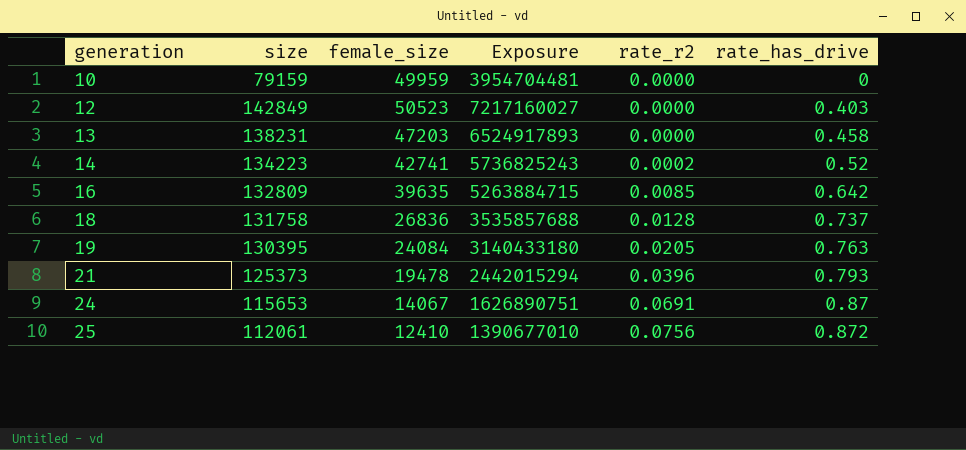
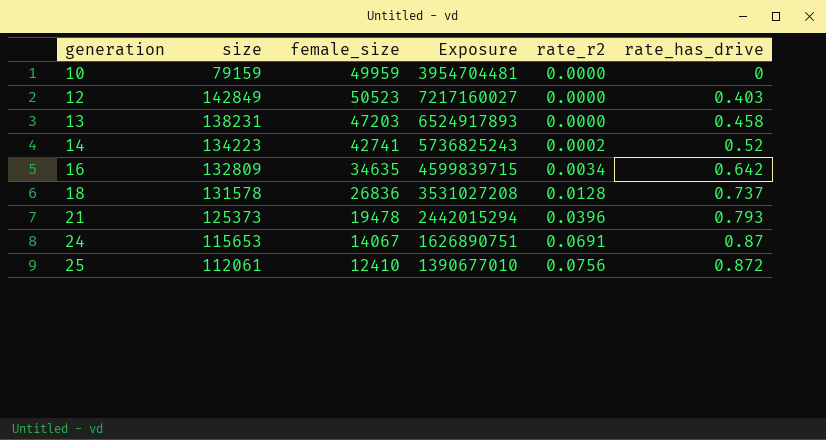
row 19: 130395 | 24084 | 3140433180 | 0.0205 | 0.763 -> none
16 | female_size: 39635 -> 34635
16 | Exposure: 5263884715 -> 4599839715
16 | rate_r2: 0.0085 -> 0.0034
18 | size: 131758 -> 131578
18 | Exposure: 3535857688 -> 3531027208

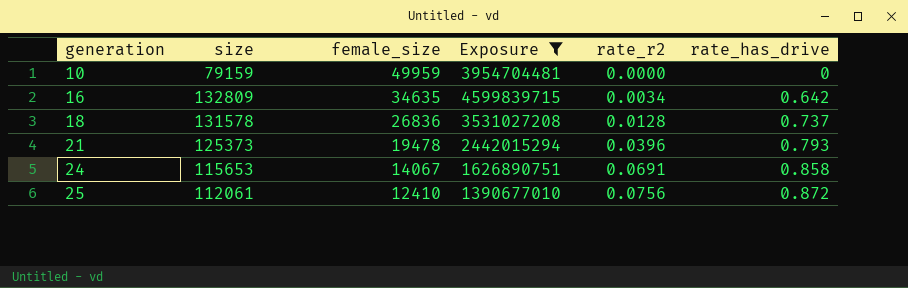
filter: none -> Exposure <= 4599839715
24 | rate_has_drive: 0.87 -> 0.858

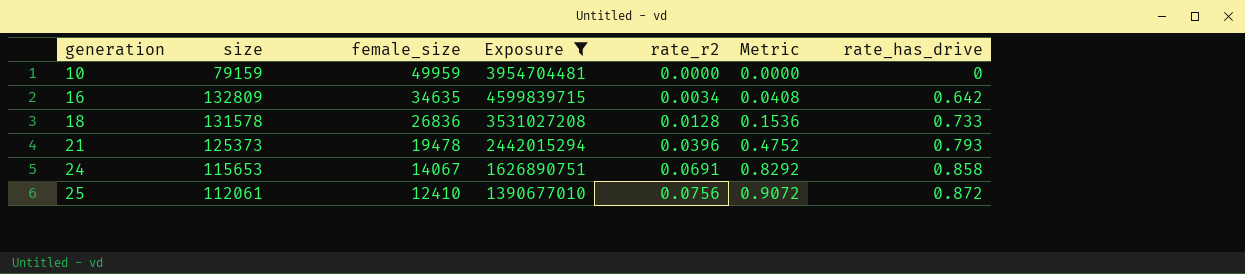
column Metric | formula: none -> [rate_r2] * 12
18 | rate_has_drive: 0.737 -> 0.733

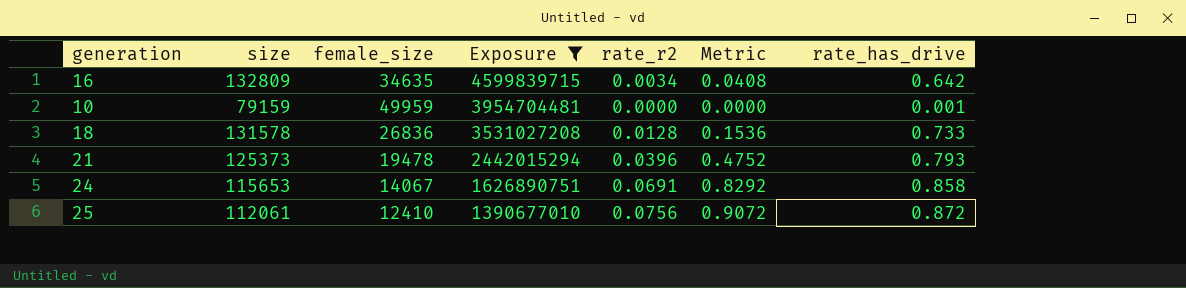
row order: generation ascending -> Exposure descending
10 | rate_has_drive: 0 -> 0.001

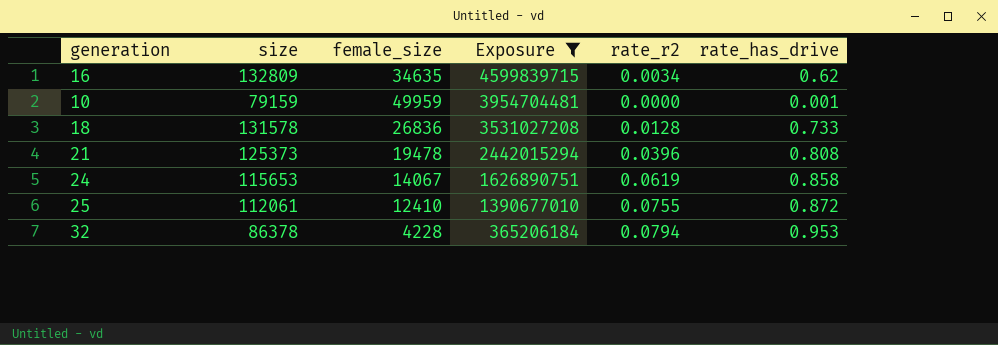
column Metric | formula: [rate_r2] * 12 -> none
16 | rate_has_drive: 0.642 -> 0.62
21 | rate_has_drive: 0.793 -> 0.808
24 | rate_r2: 0.0691 -> 0.0619
25 | rate_r2: 0.0756 -> 0.0755
row 32: none -> 86378 | 4228 | 365206184 | 0.0794 | 0.953

